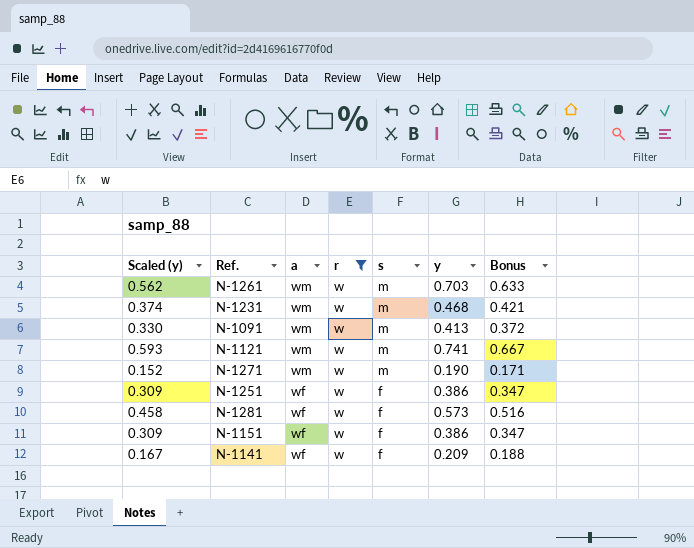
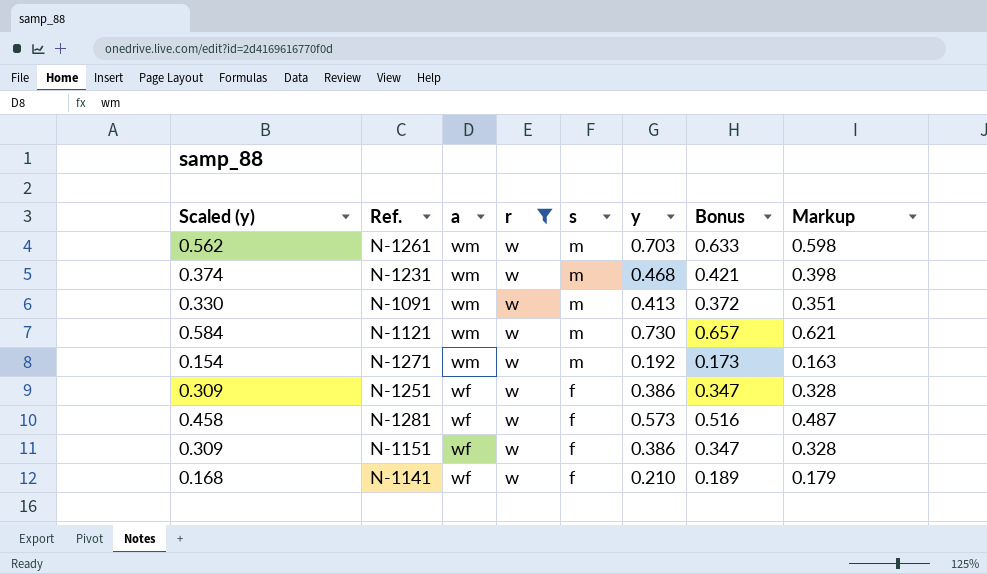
column Markup | formula: none -> [y] * 0.85
N-1121 | Scaled (y): 0.593 -> 0.584
N-1121 | y: 0.741 -> 0.730
N-1121 | Bonus: 0.667 -> 0.657
N-1271 | Scaled (y): 0.152 -> 0.154
N-1271 | y: 0.190 -> 0.192
N-1271 | Bonus: 0.171 -> 0.173
N-1141 | Scaled (y): 0.167 -> 0.168
N-1141 | y: 0.209 -> 0.210
N-1141 | Bonus: 0.188 -> 0.189

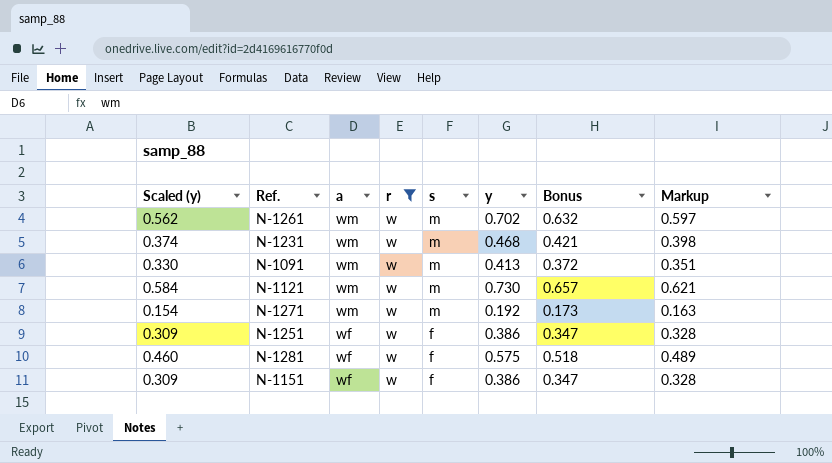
row N-1141: 0.168 | wf | w | f | 0.210 | 0.189 | 0.179 -> none
N-1261 | y: 0.703 -> 0.702
N-1261 | Bonus: 0.633 -> 0.632
N-1261 | Markup: 0.598 -> 0.597
N-1281 | Scaled (y): 0.458 -> 0.460
N-1281 | y: 0.573 -> 0.575
N-1281 | Bonus: 0.516 -> 0.518
N-1281 | Markup: 0.487 -> 0.489

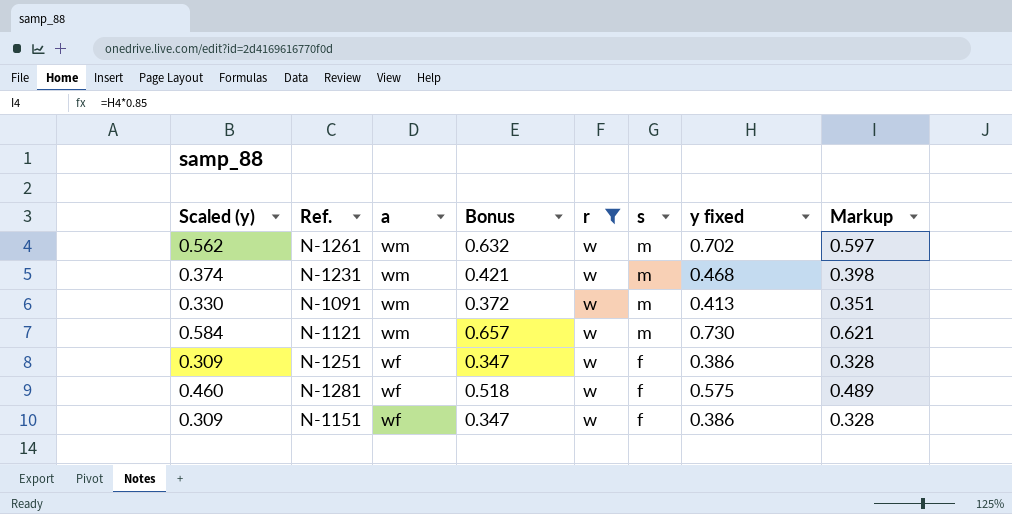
column Bonus | position: 7 -> 4
column name: y -> y fixed
row N-1271: 0.154 | wm | w | m | 0.192 | 0.173 | 0.163 -> none

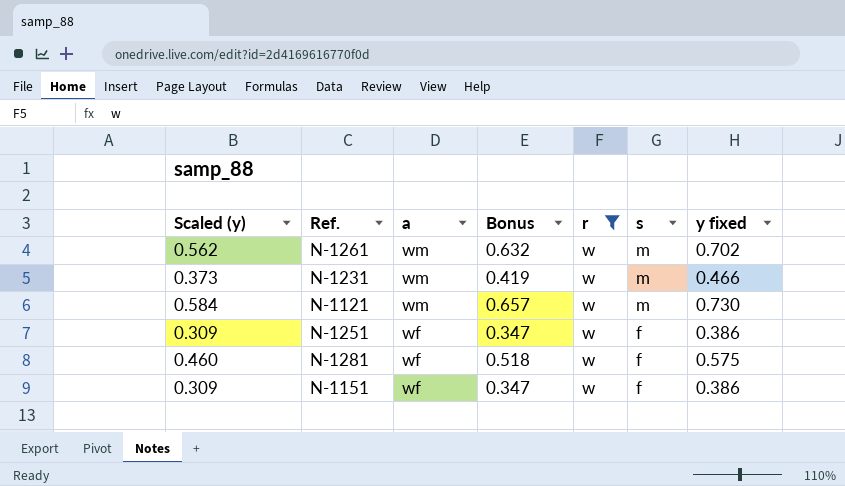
column Markup | formula: [y fixed] * 0.85 -> none
row N-1091: 0.330 | wm | 0.372 | w | m | 0.413 | 0.351 -> none
N-1231 | Scaled (y): 0.374 -> 0.373
N-1231 | Bonus: 0.421 -> 0.419
N-1231 | y fixed: 0.468 -> 0.466

